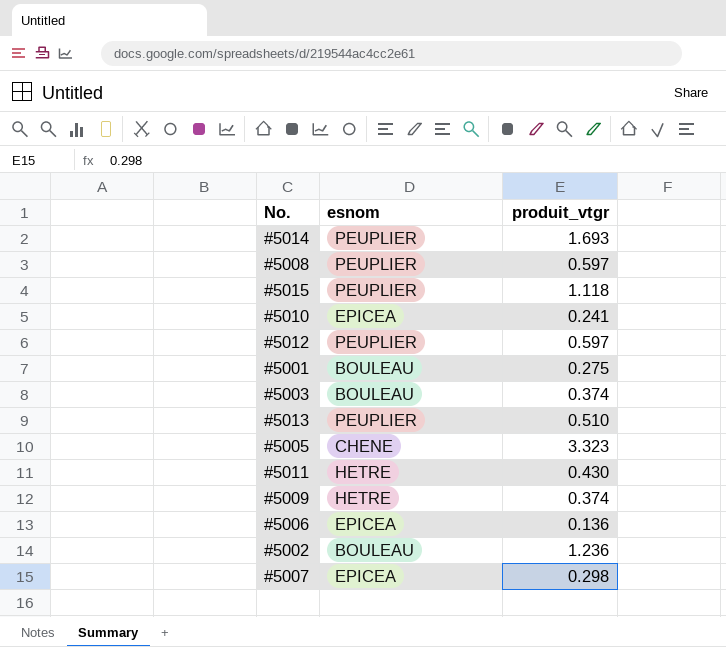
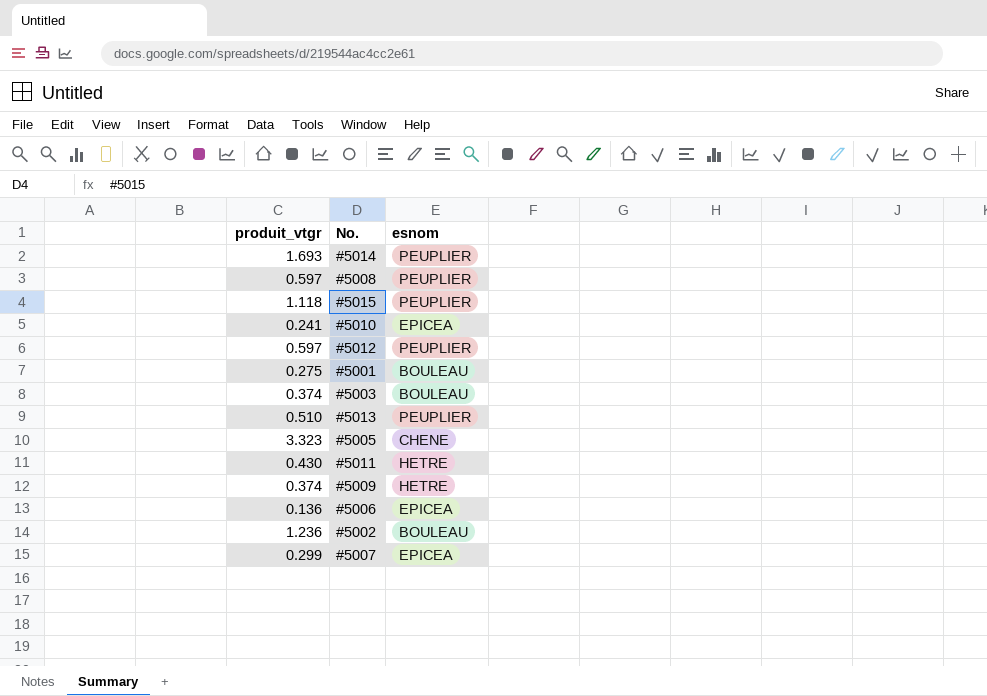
column produit_vtgr | position: 3 -> 1
#5007 | produit_vtgr: 0.298 -> 0.299

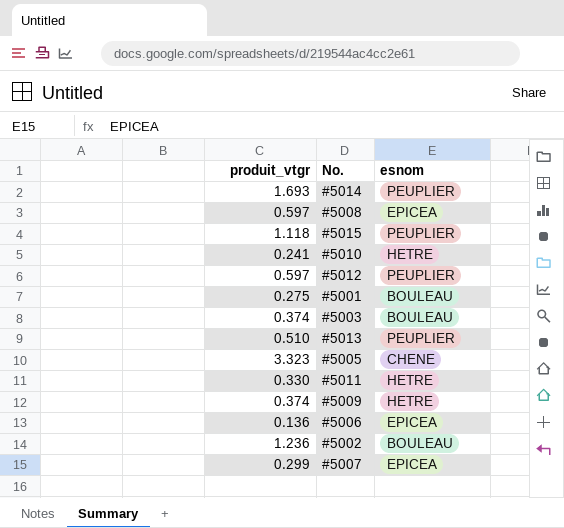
#5008 | esnom: PEUPLIER -> EPICEA
#5010 | esnom: EPICEA -> HETRE
#5011 | produit_vtgr: 0.430 -> 0.330

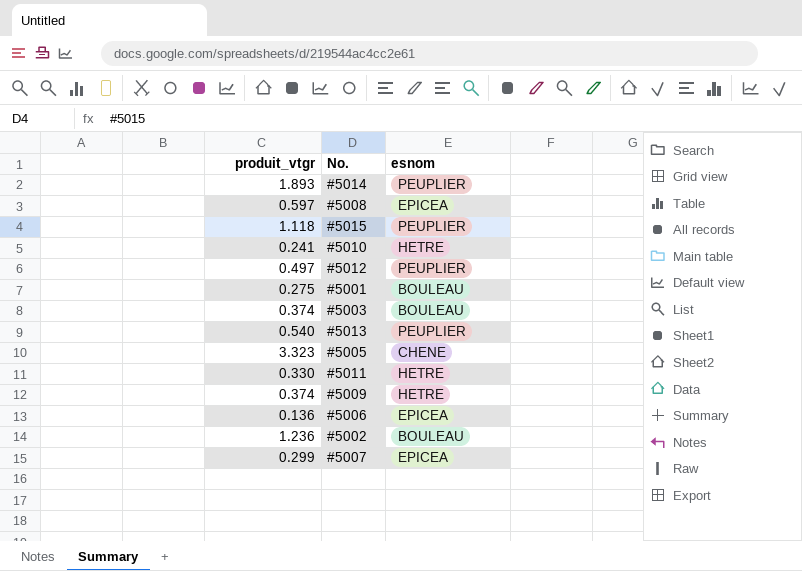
#5014 | produit_vtgr: 1.693 -> 1.893
#5012 | produit_vtgr: 0.597 -> 0.497
#5013 | produit_vtgr: 0.510 -> 0.540

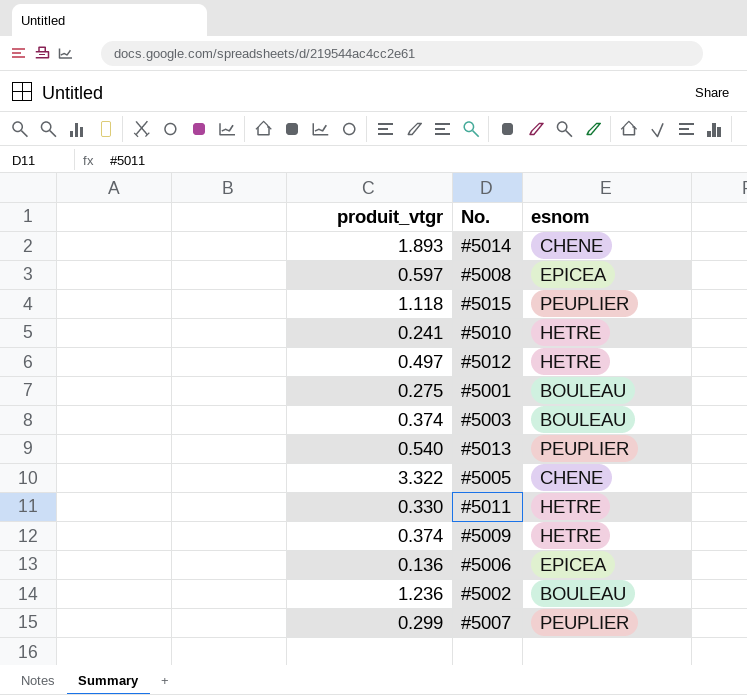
#5014 | esnom: PEUPLIER -> CHENE
#5012 | esnom: PEUPLIER -> HETRE
#5005 | produit_vtgr: 3.323 -> 3.322
#5007 | esnom: EPICEA -> PEUPLIER

